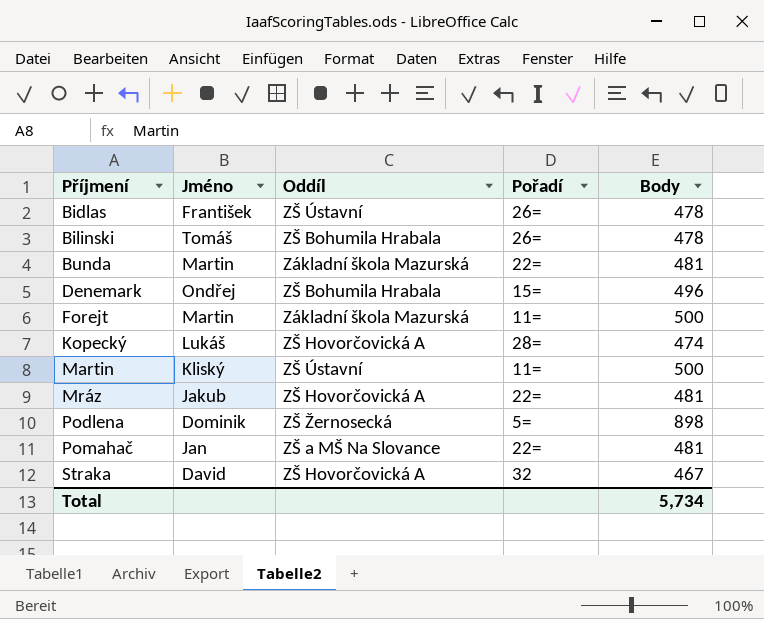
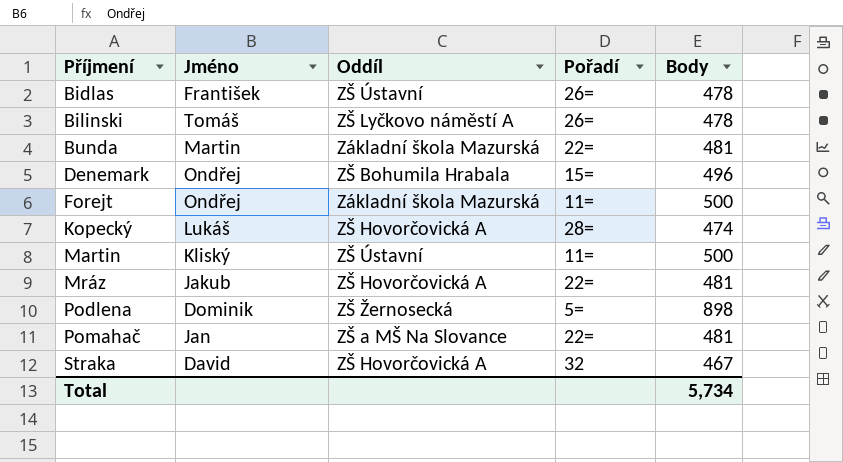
Bilinski | Oddíl: ZŠ Bohumila Hrabala -> ZŠ Lyčkovo náměstí A
Forejt | Jméno: Martin -> Ondřej

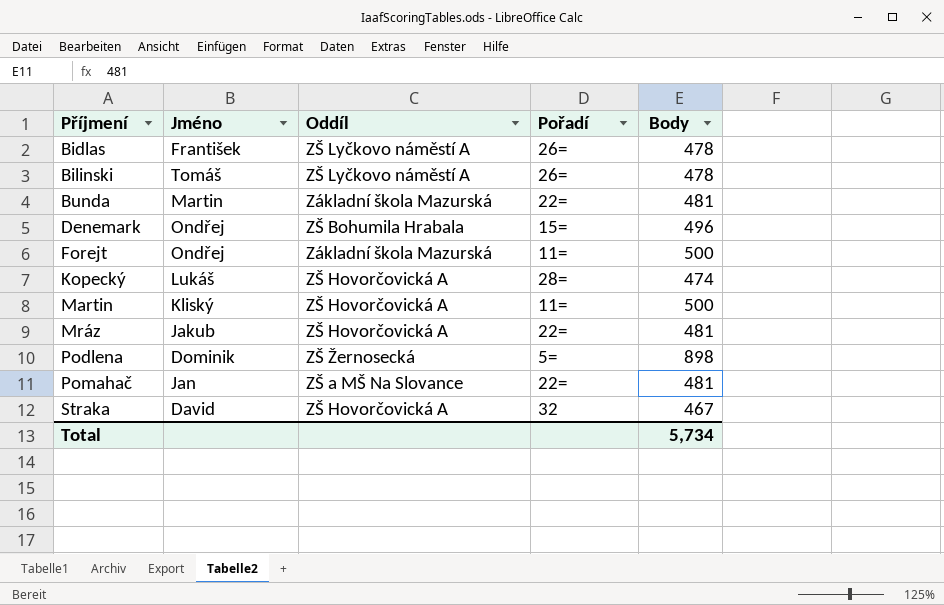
Bidlas | Oddíl: ZŠ Ústavní -> ZŠ Lyčkovo náměstí A
Martin | Oddíl: ZŠ Ústavní -> ZŠ Hovorčovická A

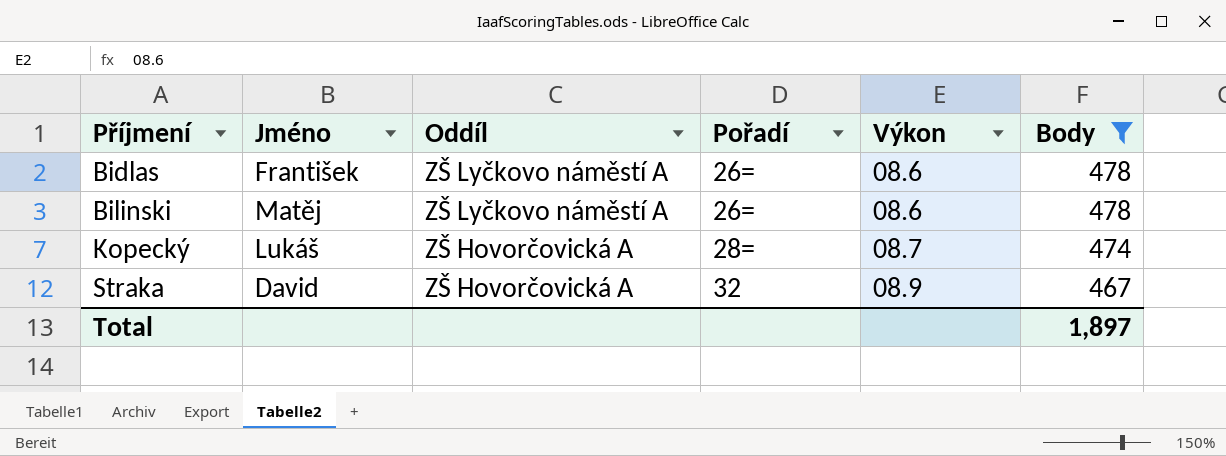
filter: none -> Body <= 478
column Výkon | position: none -> 5
Bilinski | Jméno: Tomáš -> Matěj
Total | Body: 5,734 -> 1,897

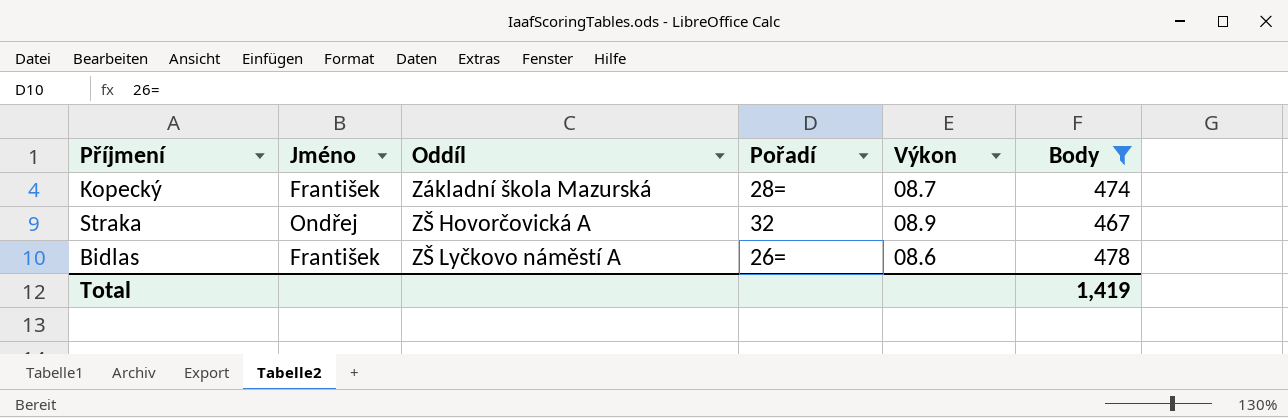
row order: Příjmení ascending -> Oddíl ascending
row Bilinski: Matěj | ZŠ Lyčkovo náměstí A | 26= | 08.6 | 478 -> none
Kopecký | Jméno: Lukáš -> František
Kopecký | Oddíl: ZŠ Hovorčovická A -> Základní škola Mazurská
Straka | Jméno: David -> Ondřej
Total | Body: 1,897 -> 1,419

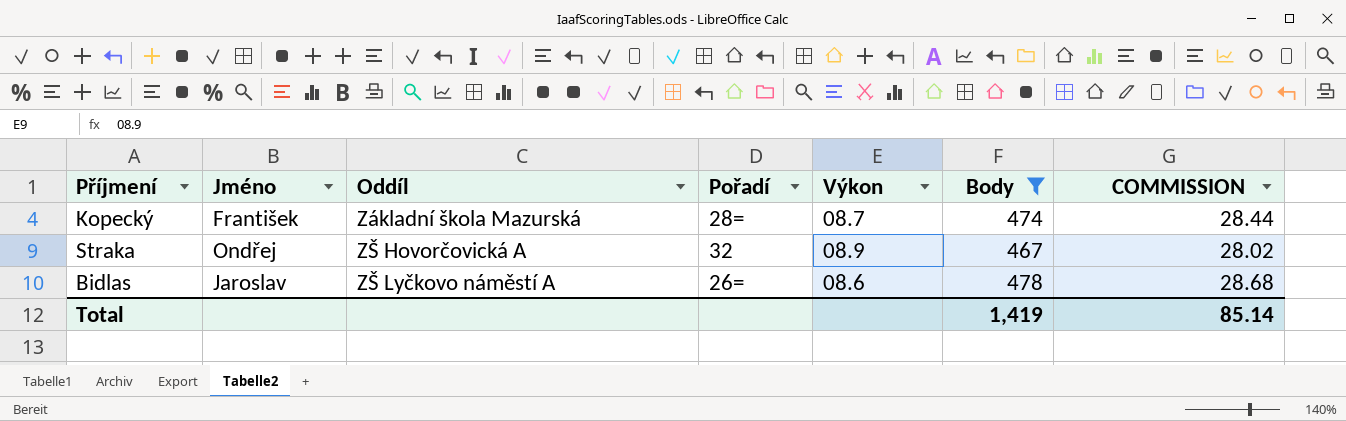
column COMMISSION | formula: none -> [Body] * 0.06
Bidlas | Jméno: František -> Jaroslav

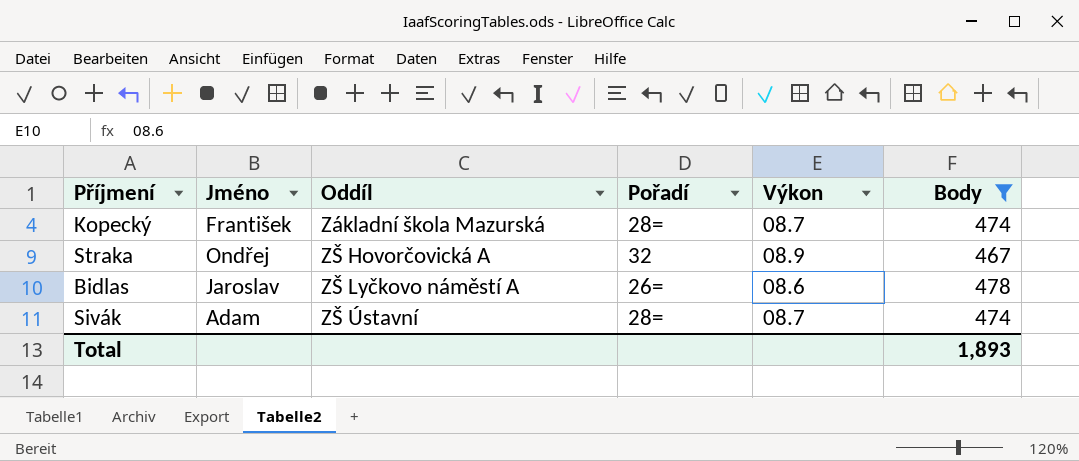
column COMMISSION | formula: [Body] * 0.06 -> none
row Sivák: none -> Adam | ZŠ Ústavní | 28= | 08.7 | 474
Total | Body: 1,419 -> 1,893

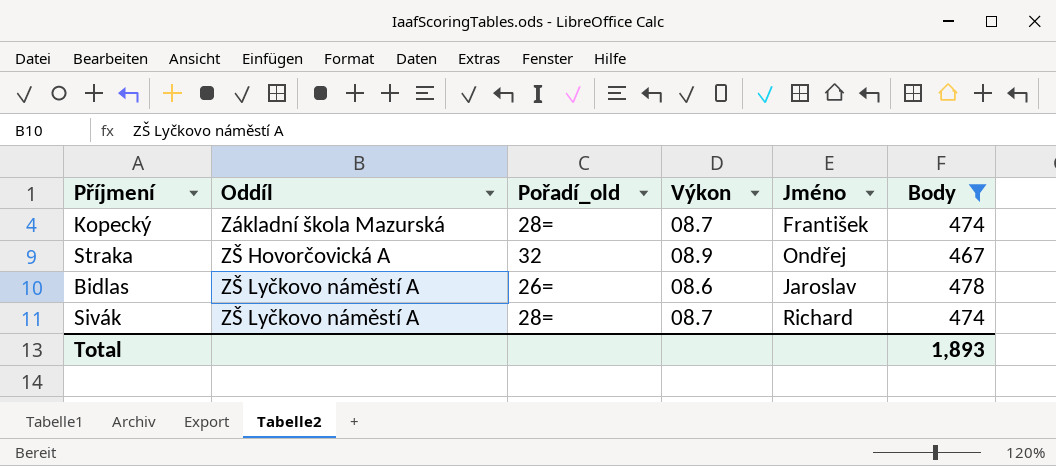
column name: Pořadí -> Pořadí_old
column Jméno | position: 2 -> 5
Sivák | Oddíl: ZŠ Ústavní -> ZŠ Lyčkovo náměstí A
Sivák | Jméno: Adam -> Richard

